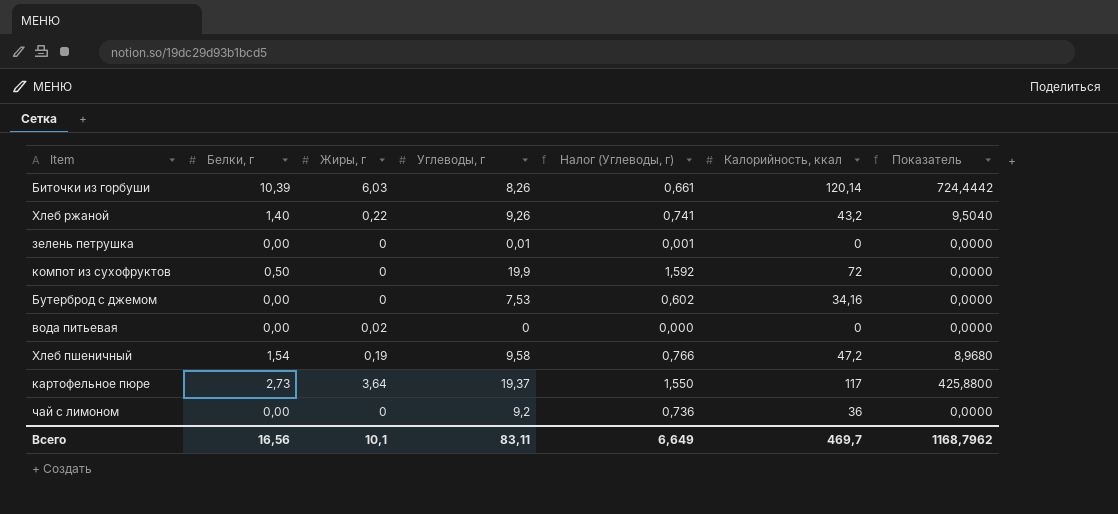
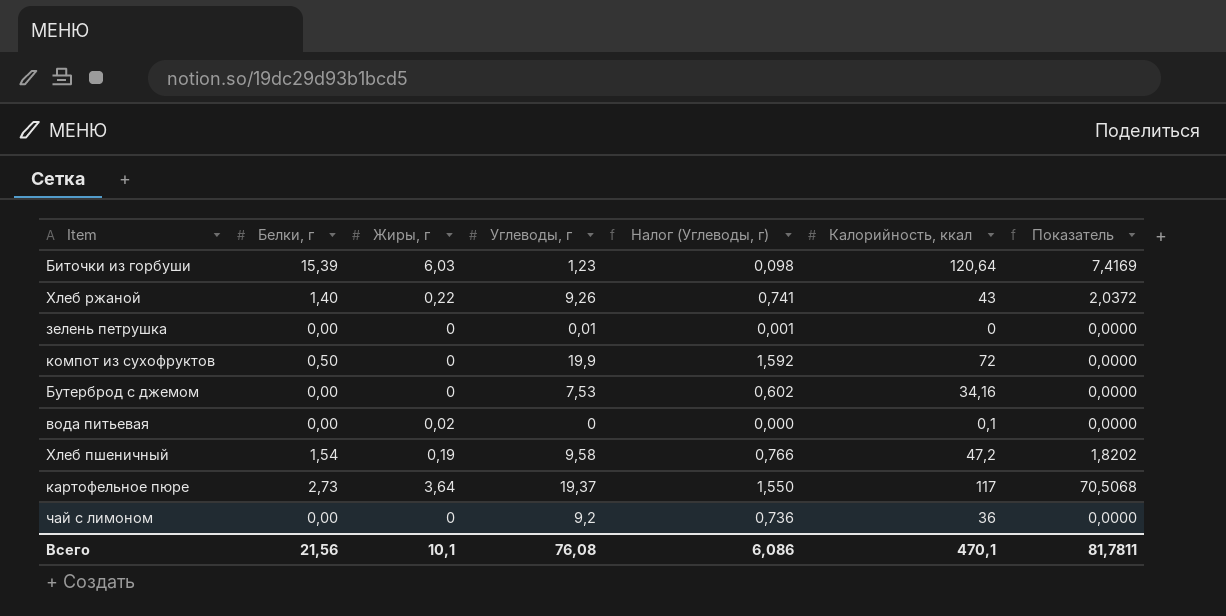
column Показатель | formula: [Жиры, г] * [Калорийность, ккал] -> [Жиры, г] * [Углеводы, г]
Биточки из горбуши | Белки, г: 10,39 -> 15,39
Биточки из горбуши | Углеводы, г: 8,26 -> 1,23
Биточки из горбуши | Налог (Углеводы, г): 0,661 -> 0,098
Биточки из горбуши | Калорийность, ккал: 120,14 -> 120,64
Хлеб ржаной | Калорийность, ккал: 43,2 -> 43
вода питьевая | Калорийность, ккал: 0 -> 0,1
Всего | Белки, г: 16,56 -> 21,56
Всего | Углеводы, г: 83,11 -> 76,08
Всего | Налог (Углеводы, г): 6,649 -> 6,086
Всего | Калорийность, ккал: 469,7 -> 470,1
Всего | Показатель: 1168,7962 -> 81,7811

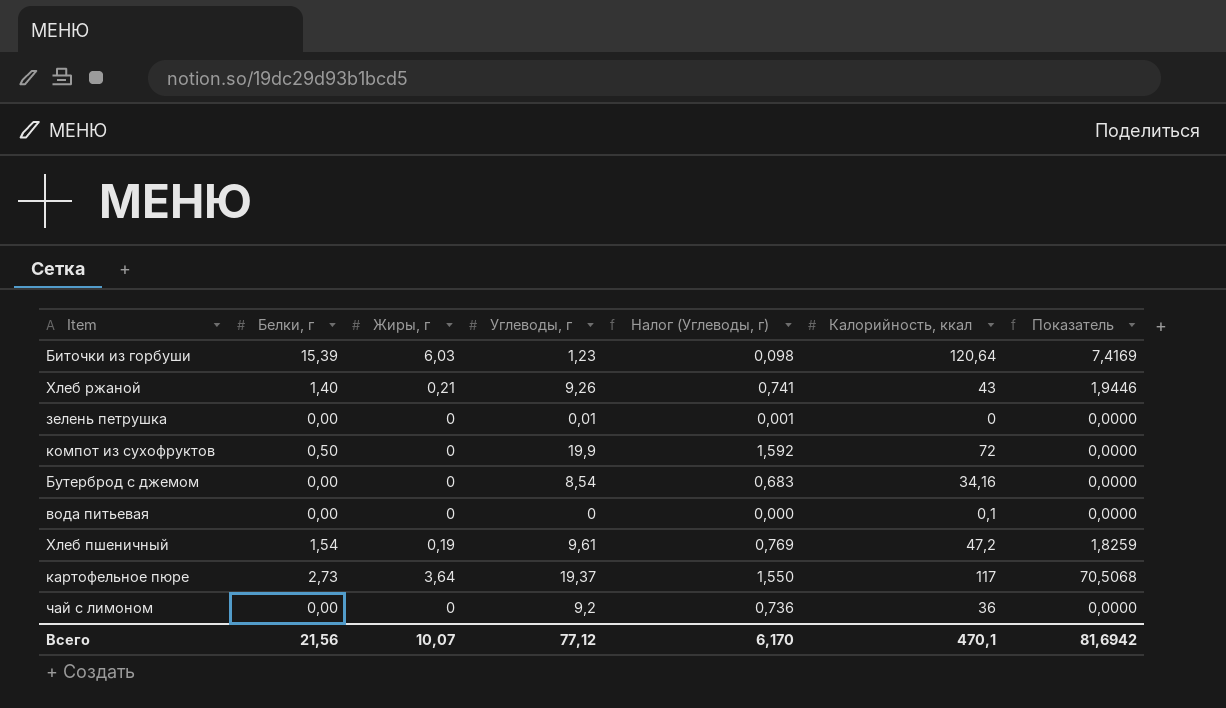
Хлеб ржаной | Жиры, г: 0,22 -> 0,21
Хлеб ржаной | Показатель: 2,0372 -> 1,9446
Бутерброд с джемом | Углеводы, г: 7,53 -> 8,54
Бутерброд с джемом | Налог (Углеводы, г): 0,602 -> 0,683
вода питьевая | Жиры, г: 0,02 -> 0
Хлеб пшеничный | Углеводы, г: 9,58 -> 9,61
Хлеб пшеничный | Налог (Углеводы, г): 0,766 -> 0,769
Хлеб пшеничный | Показатель: 1,8202 -> 1,8259
Всего | Жиры, г: 10,1 -> 10,07
Всего | Углеводы, г: 76,08 -> 77,12
Всего | Налог (Углеводы, г): 6,086 -> 6,170
Всего | Показатель: 81,7811 -> 81,6942

